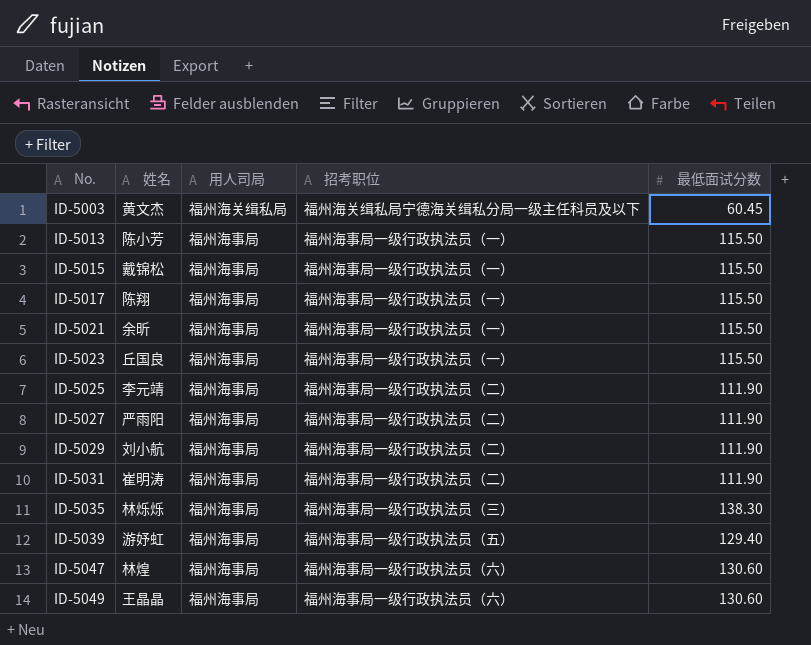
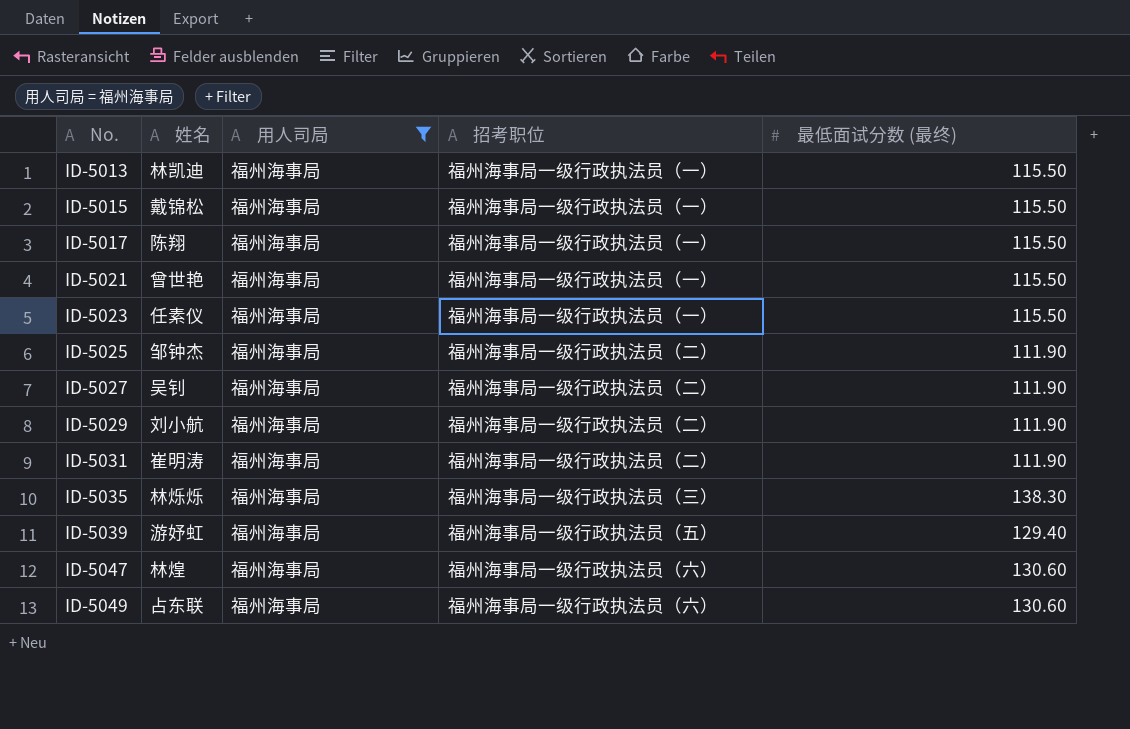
filter: none -> 用人司局 = 福州海事局
column name: 最低面试分数 -> 最低面试分数 (最终)
ID-5013 | 姓名: 陈小芳 -> 林凯迪
ID-5021 | 姓名: 余昕 -> 曾世艳
ID-5023 | 姓名: 丘国良 -> 任素仪
ID-5025 | 姓名: 李元靖 -> 邹钟杰
ID-5027 | 姓名: 严雨阳 -> 吴钊
ID-5049 | 姓名: 王晶晶 -> 占东联

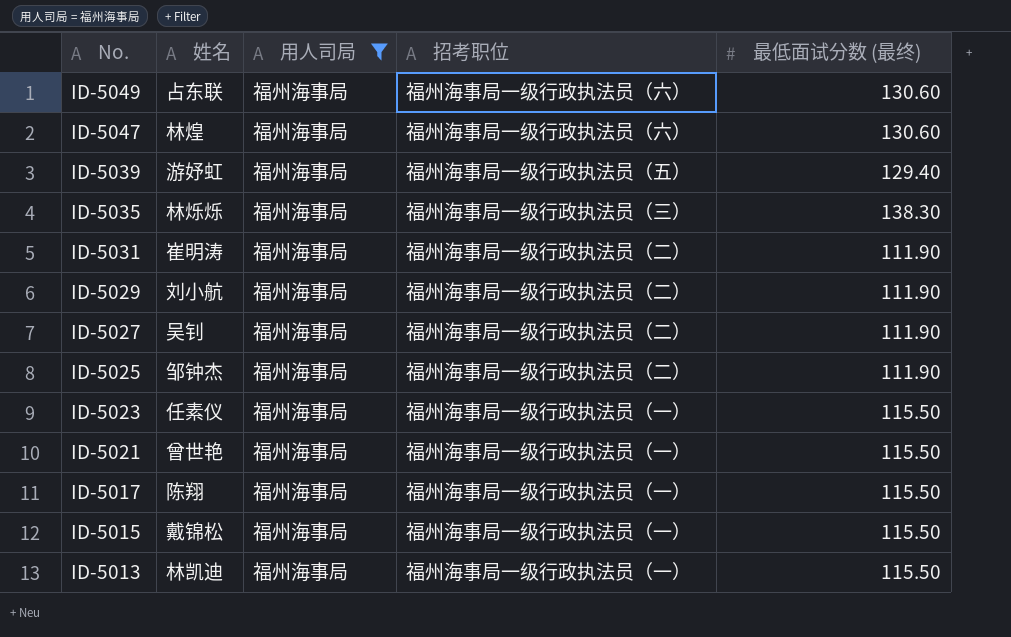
row order: No. ascending -> No. descending

